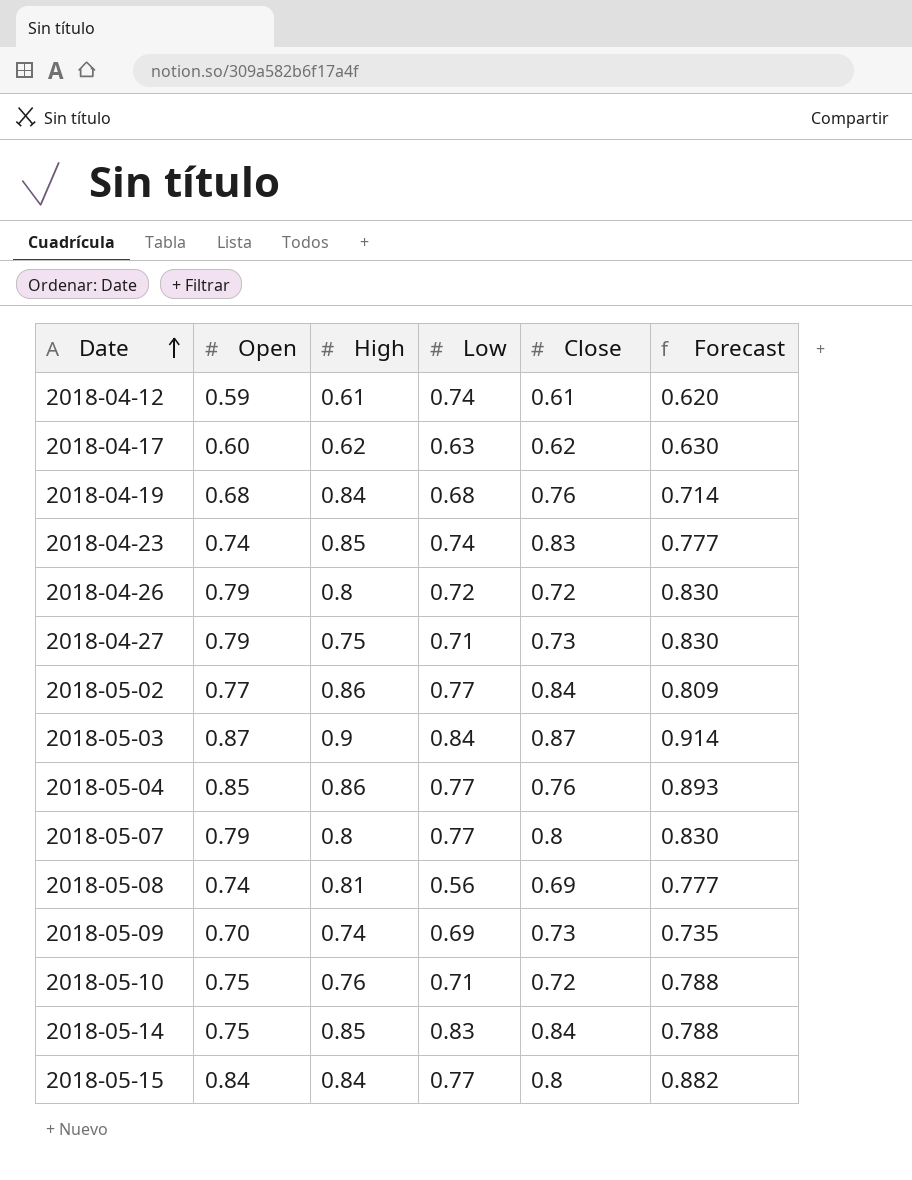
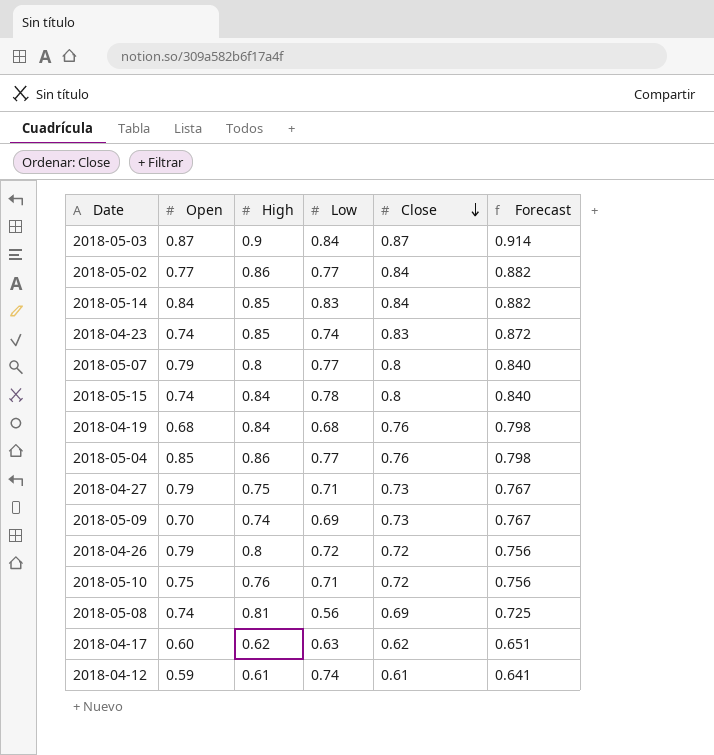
row order: Date ascending -> Close descending
column Forecast | formula: [Open] * 1.05 -> [Close] * 1.05
2018-05-14 | Open: 0.75 -> 0.84
2018-05-15 | Open: 0.84 -> 0.74
2018-05-15 | Low: 0.77 -> 0.78

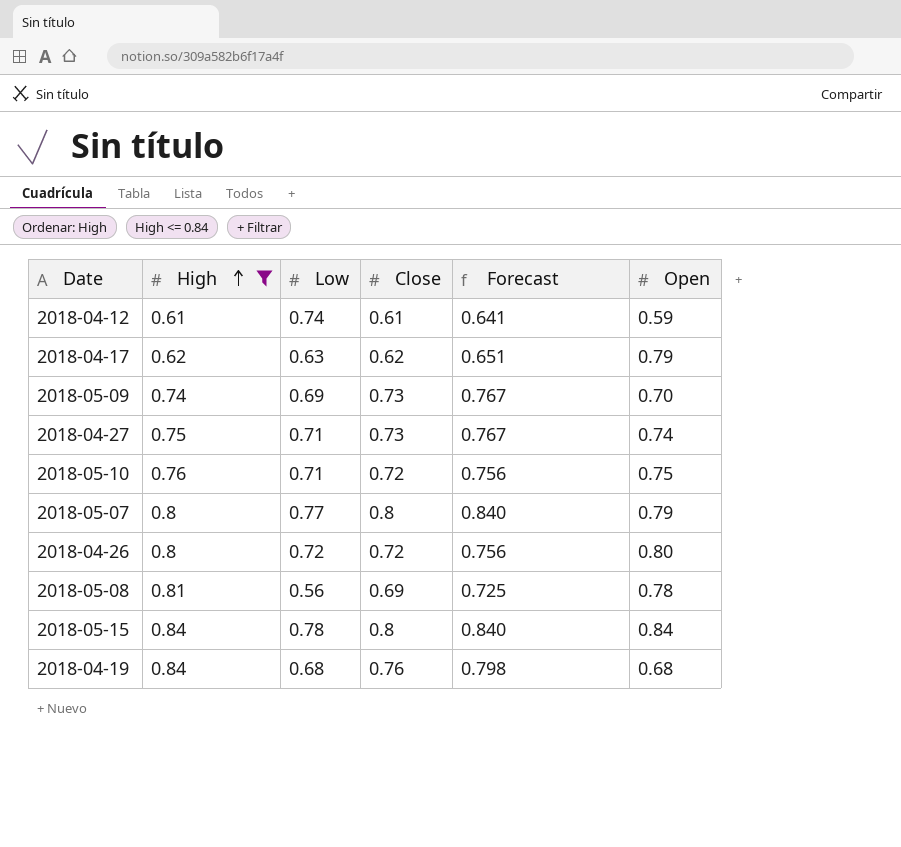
filter: none -> High <= 0.84
row order: Close descending -> High ascending
column Open | position: 2 -> 6
2018-04-17 | Open: 0.60 -> 0.79
2018-04-27 | Open: 0.79 -> 0.74
2018-04-26 | Open: 0.79 -> 0.80
2018-05-08 | Open: 0.74 -> 0.78
2018-05-15 | Open: 0.74 -> 0.84

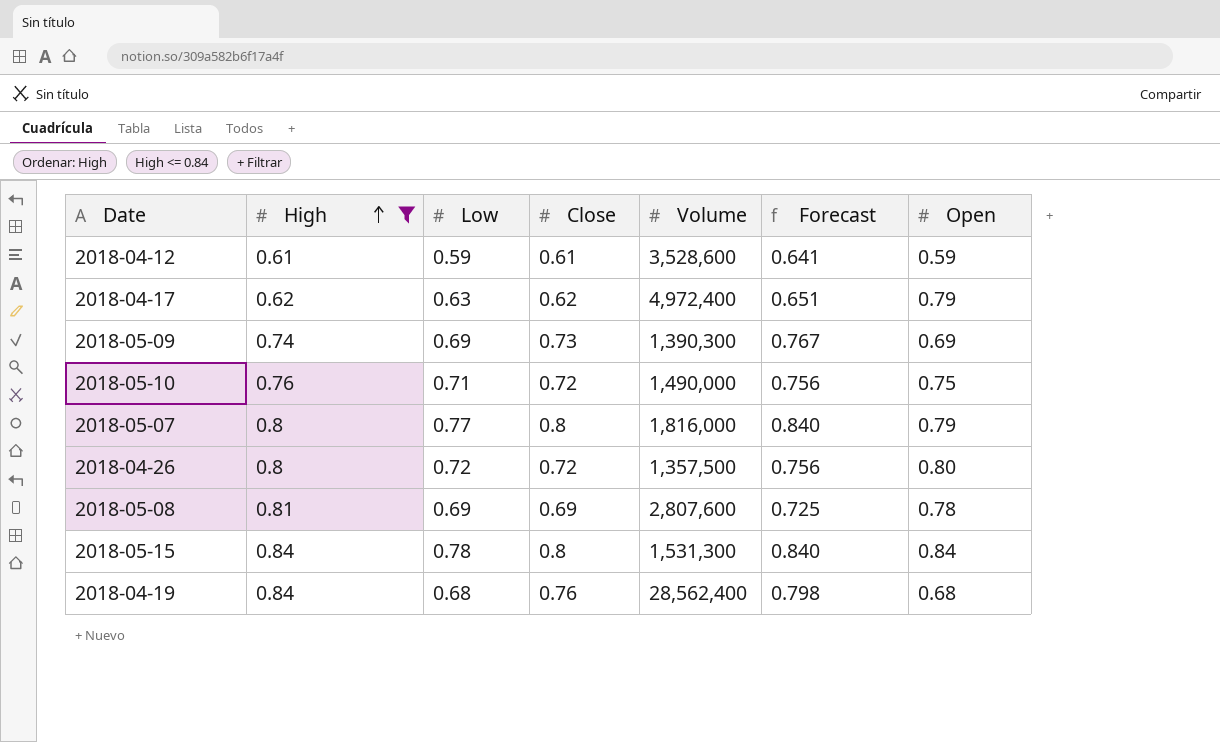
column Volume | position: none -> 5
row 2018-04-27: 0.75 | 0.71 | 0.73 | 0.767 | 0.74 -> none
2018-04-12 | Low: 0.74 -> 0.59
2018-05-09 | Open: 0.70 -> 0.69
2018-05-08 | Low: 0.56 -> 0.69

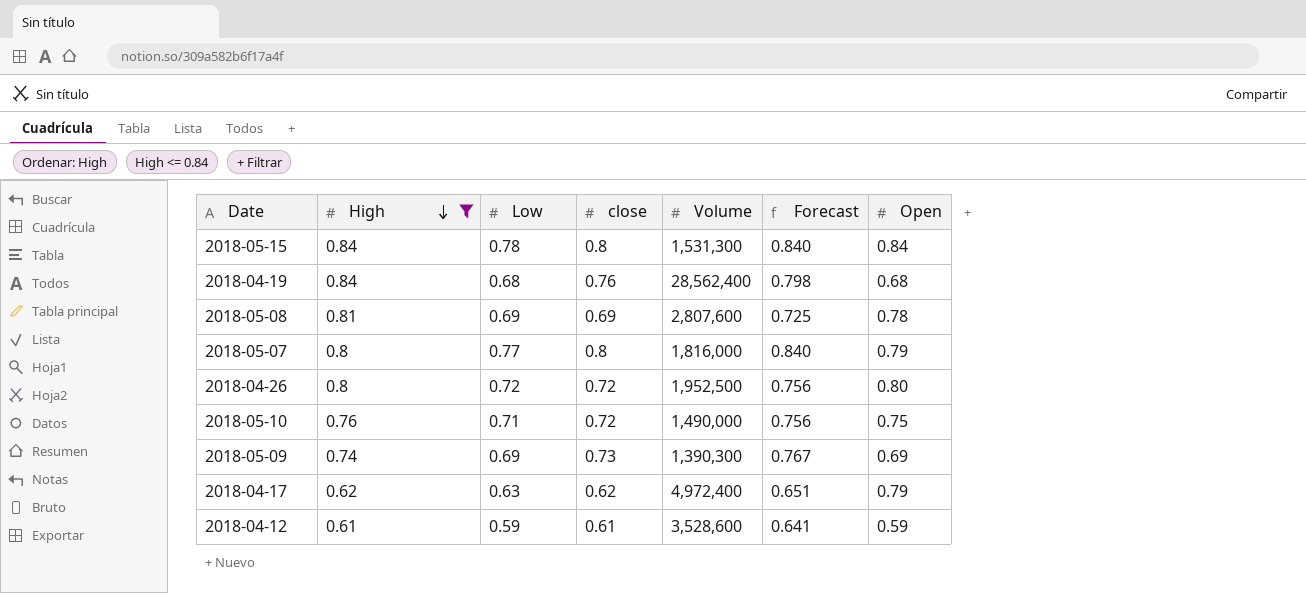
row order: High ascending -> High descending
column name: Close -> close
2018-04-26 | Volume: 1,357,500 -> 1,952,500

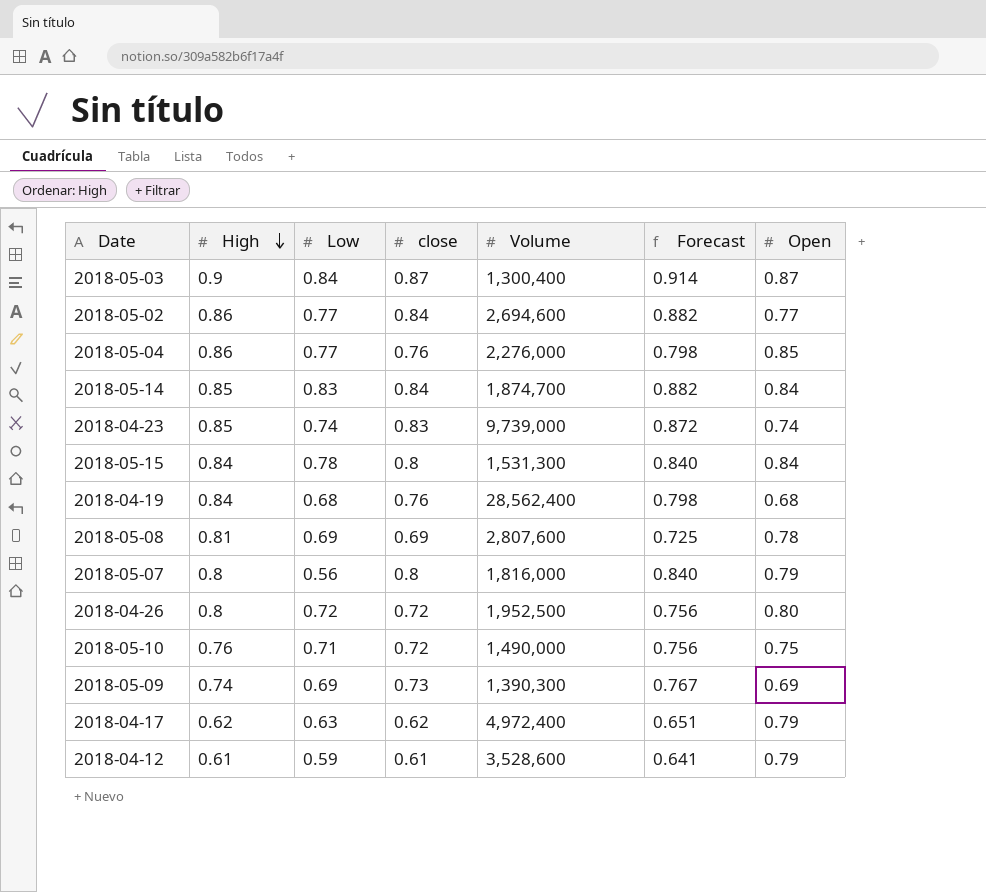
filter: High <= 0.84 -> none
2018-05-07 | Low: 0.77 -> 0.56
2018-04-12 | Open: 0.59 -> 0.79

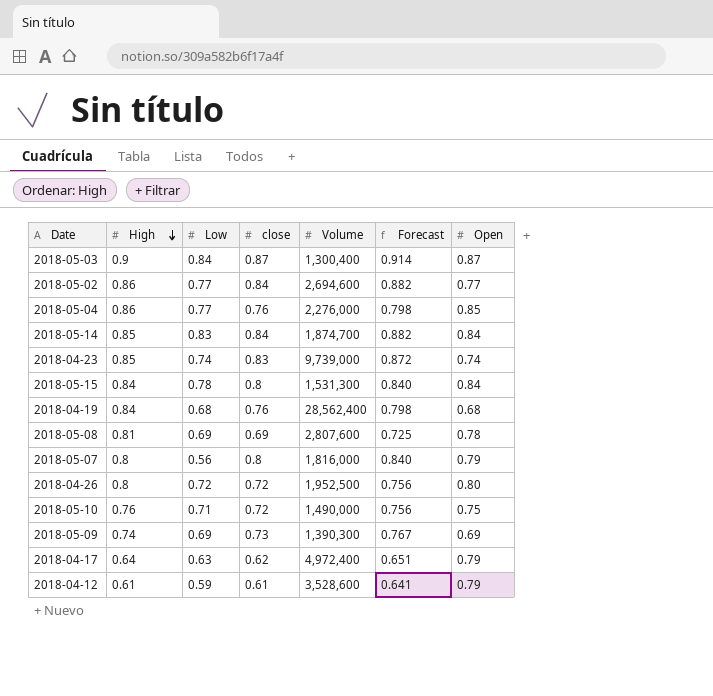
2018-04-17 | High: 0.62 -> 0.64

